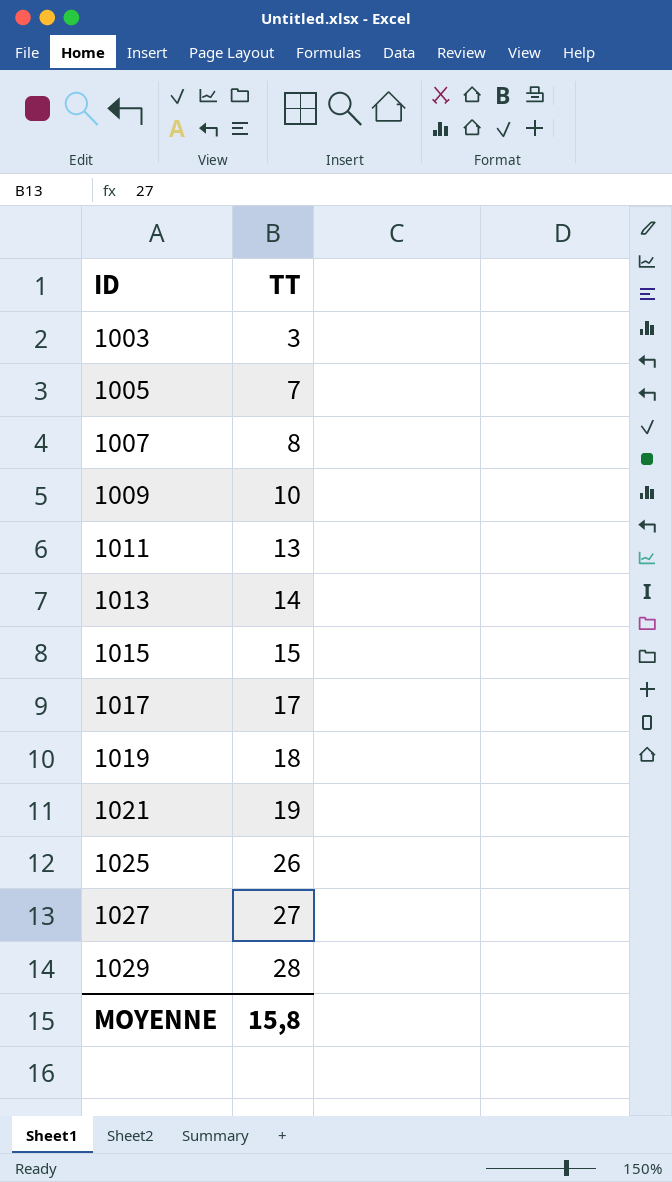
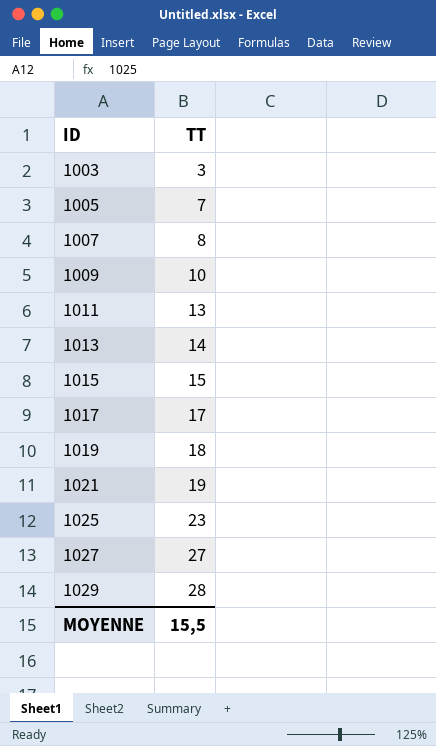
1025 | TT: 26 -> 23
MOYENNE | TT: 15,8 -> 15,5

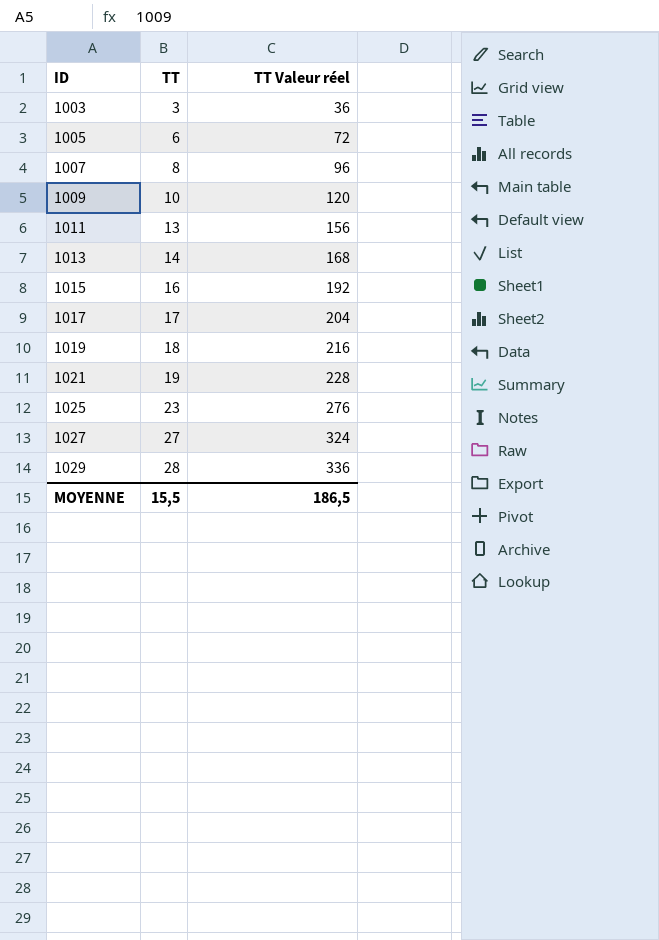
column TT Valeur réel | formula: none -> [TT] * 12
1005 | TT: 7 -> 6
1015 | TT: 15 -> 16

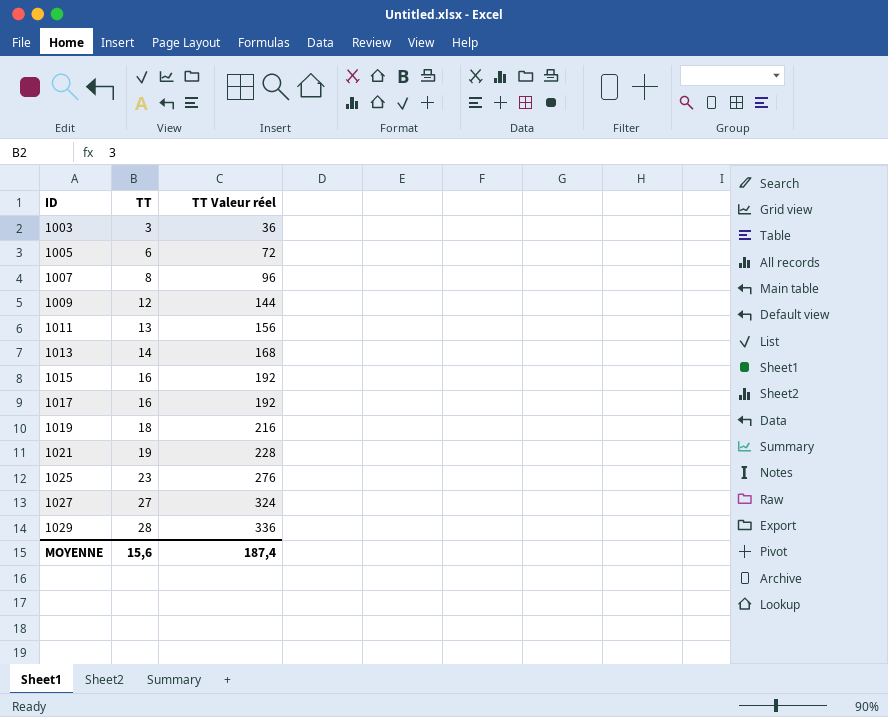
1009 | TT: 10 -> 12
1009 | TT Valeur réel: 120 -> 144
1017 | TT: 17 -> 16
1017 | TT Valeur réel: 204 -> 192
MOYENNE | TT: 15,5 -> 15,6
MOYENNE | TT Valeur réel: 186,5 -> 187,4

